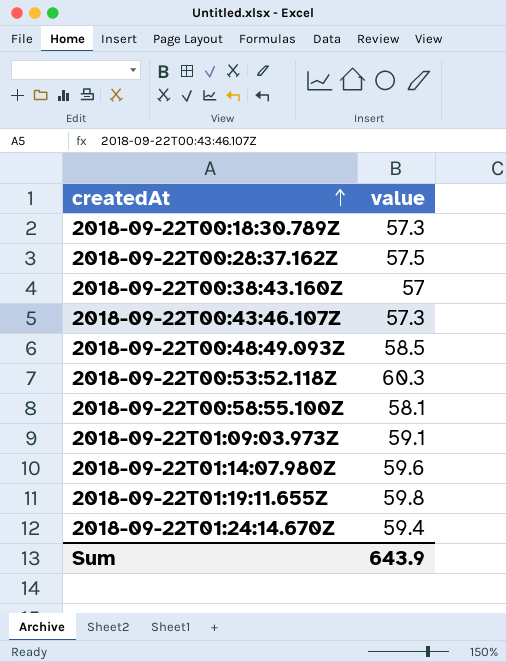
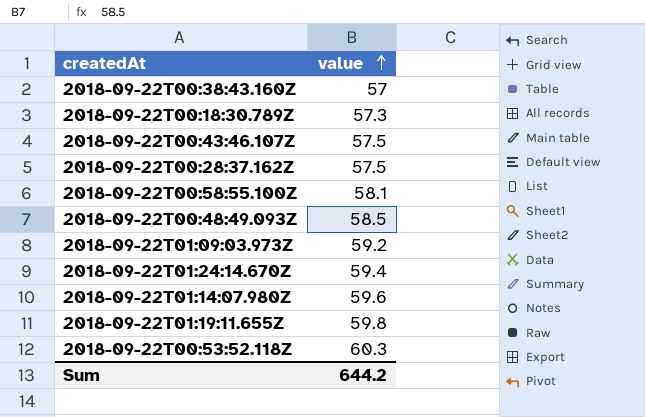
row order: createdAt ascending -> value ascending
2018-09-22T00:43:46.107Z | value: 57.3 -> 57.5
2018-09-22T01:09:03.973Z | value: 59.1 -> 59.2
Sum | value: 643.9 -> 644.2

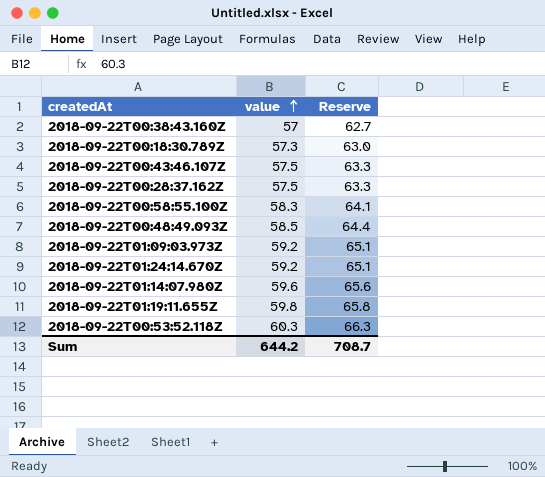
column Reserve | formula: none -> [value] * 1.1
2018-09-22T00:58:55.100Z | value: 58.1 -> 58.3
2018-09-22T01:24:14.670Z | value: 59.4 -> 59.2

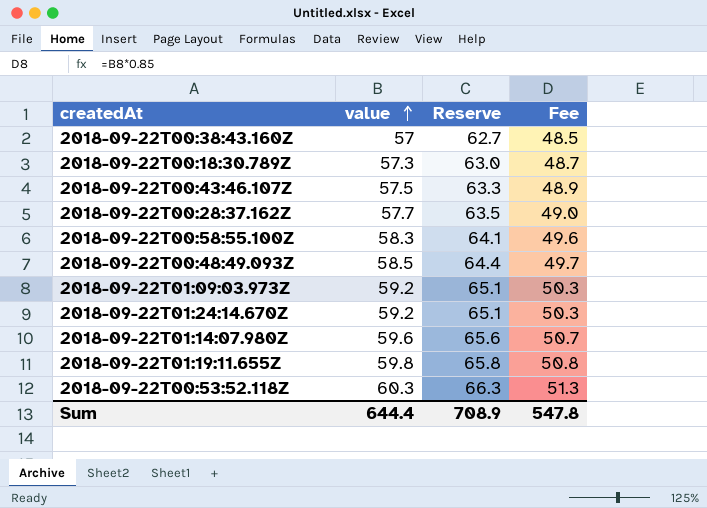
column Fee | formula: none -> [value] * 0.85
2018-09-22T00:28:37.162Z | value: 57.5 -> 57.7
2018-09-22T00:28:37.162Z | Reserve: 63.3 -> 63.5
Sum | value: 644.2 -> 644.4
Sum | Reserve: 708.7 -> 708.9

